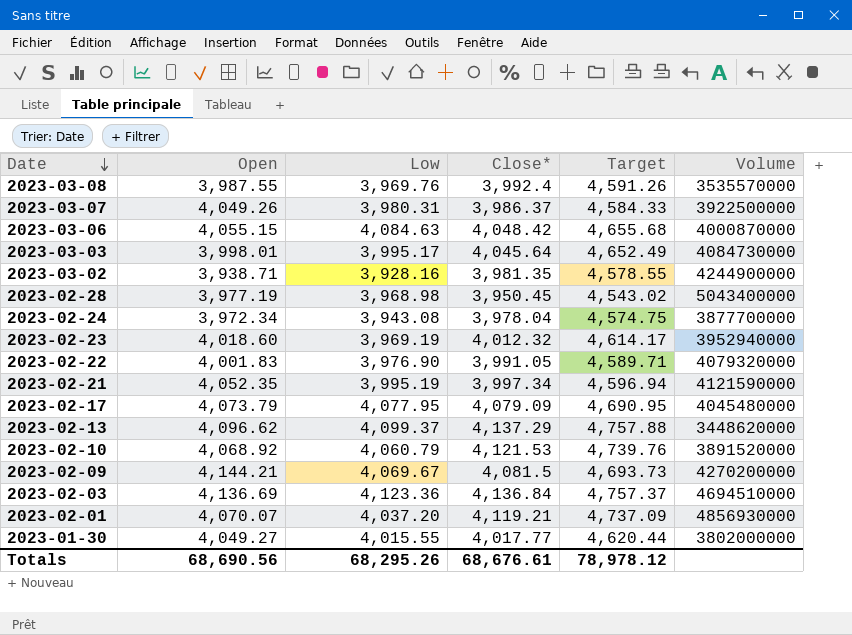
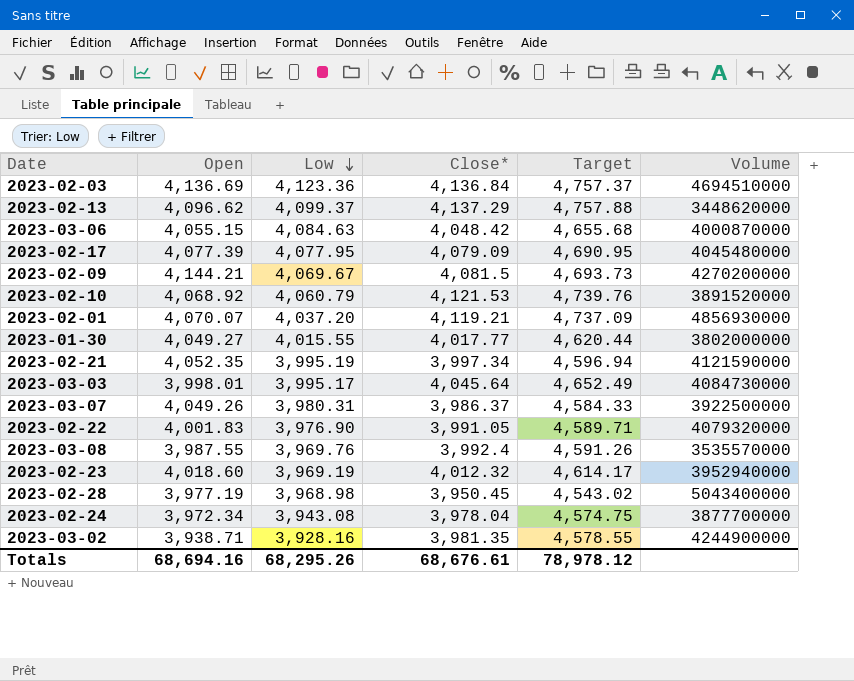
row order: Date descending -> Low descending
2023-02-17 | Open: 4,073.79 -> 4,077.39
Totals | Open: 68,690.56 -> 68,694.16

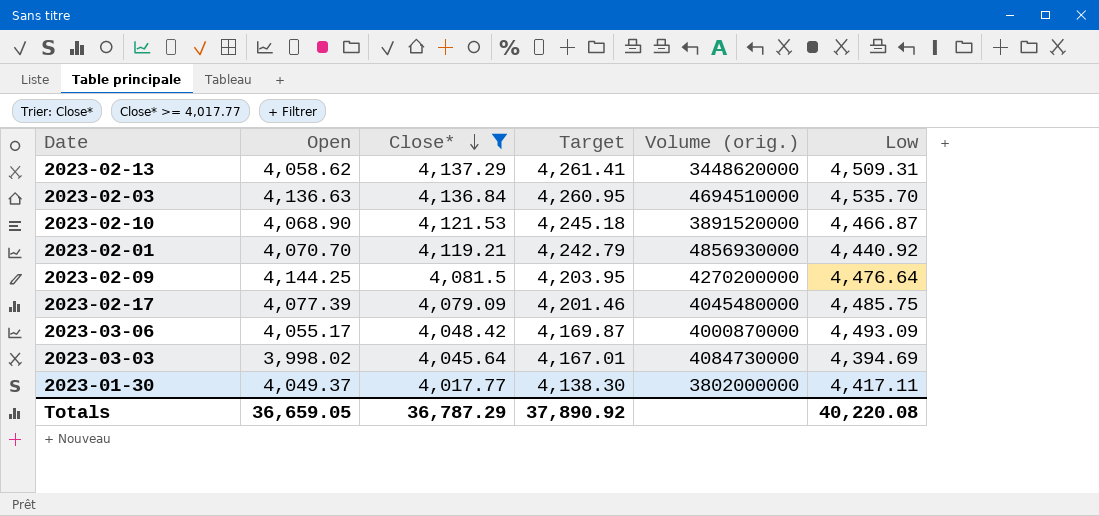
filter: none -> Close* >= 4,017.77
row order: Low descending -> Close* descending
column Target | formula: [Close*] * 1.15 -> [Close*] * 1.03
column name: Volume -> Volume (orig.)
column Low | position: 3 -> 6
2023-02-13 | Open: 4,096.62 -> 4,058.62
2023-02-13 | Low: 4,099.37 -> 4,509.31
2023-02-03 | Open: 4,136.69 -> 4,136.63
2023-02-03 | Low: 4,123.36 -> 4,535.70
2023-02-10 | Open: 4,068.92 -> 4,068.90
2023-02-10 | Low: 4,060.79 -> 4,466.87
2023-02-01 | Open: 4,070.07 -> 4,070.70
2023-02-01 | Low: 4,037.20 -> 4,440.92
2023-02-09 | Open: 4,144.21 -> 4,144.25
2023-02-09 | Low: 4,069.67 -> 4,476.64
2023-02-17 | Low: 4,077.95 -> 4,485.75
2023-03-06 | Open: 4,055.15 -> 4,055.17
2023-03-06 | Low: 4,084.63 -> 4,493.09
2023-03-03 | Open: 3,998.01 -> 3,998.02
2023-03-03 | Low: 3,995.17 -> 4,394.69
2023-01-30 | Open: 4,049.27 -> 4,049.37
2023-01-30 | Low: 4,015.55 -> 4,417.11
Totals | Open: 68,694.16 -> 36,659.05
Totals | Close*: 68,676.61 -> 36,787.29
Totals | Target: 78,978.12 -> 37,890.92
Totals | Low: 68,295.26 -> 40,220.08

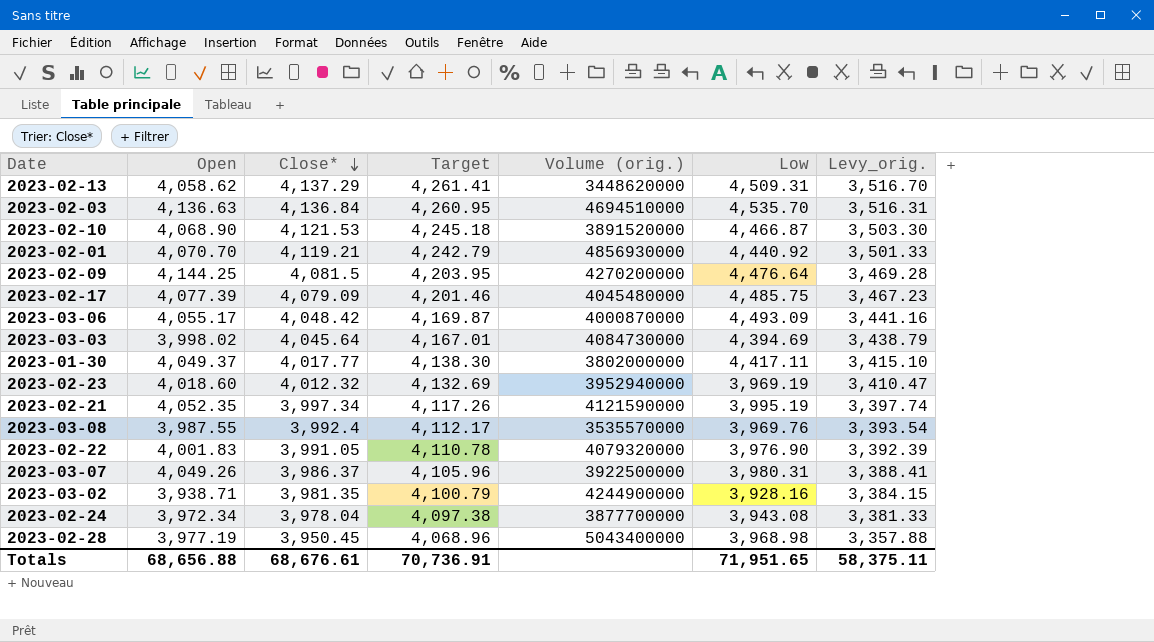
filter: Close* >= 4,017.77 -> none
column Levy_orig. | formula: none -> [Close*] * 0.85
Totals | Open: 36,659.05 -> 68,656.88
Totals | Close*: 36,787.29 -> 68,676.61
Totals | Target: 37,890.92 -> 70,736.91
Totals | Low: 40,220.08 -> 71,951.65

